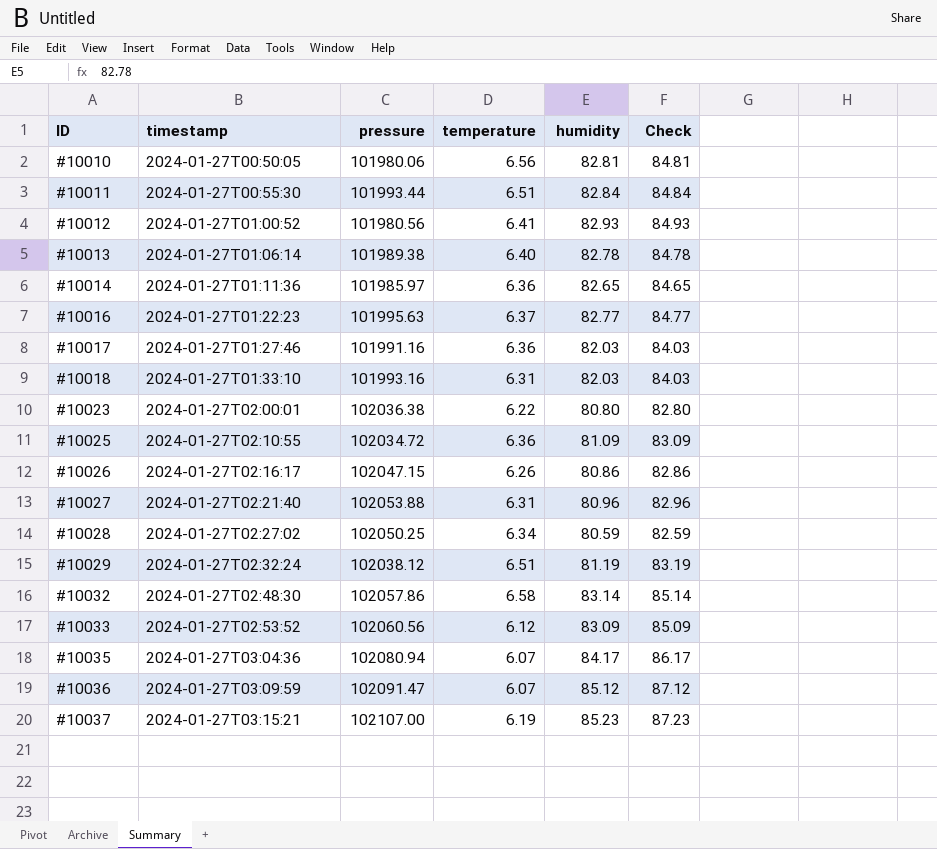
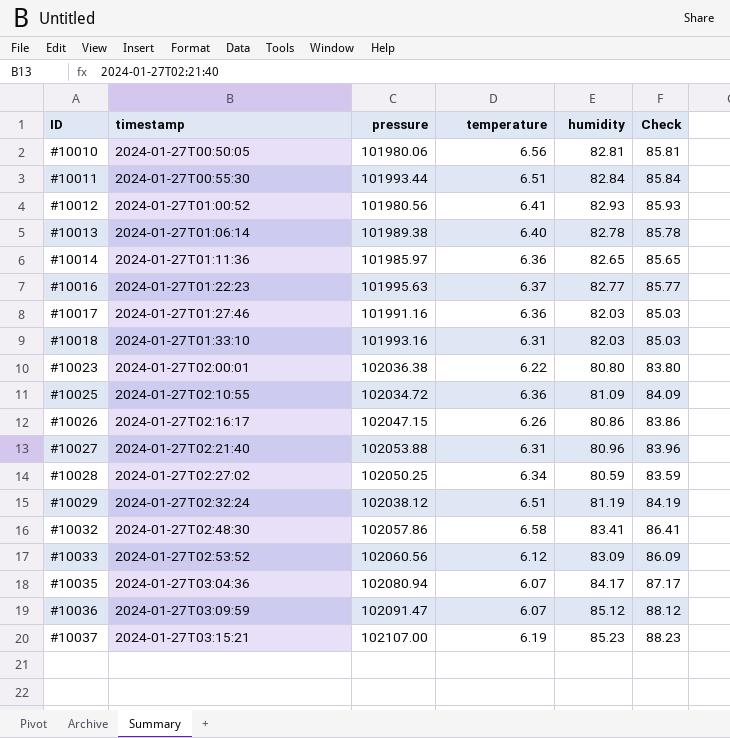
column Check | formula: [humidity] + 2 -> [humidity] + 3
#10032 | humidity: 83.14 -> 83.41

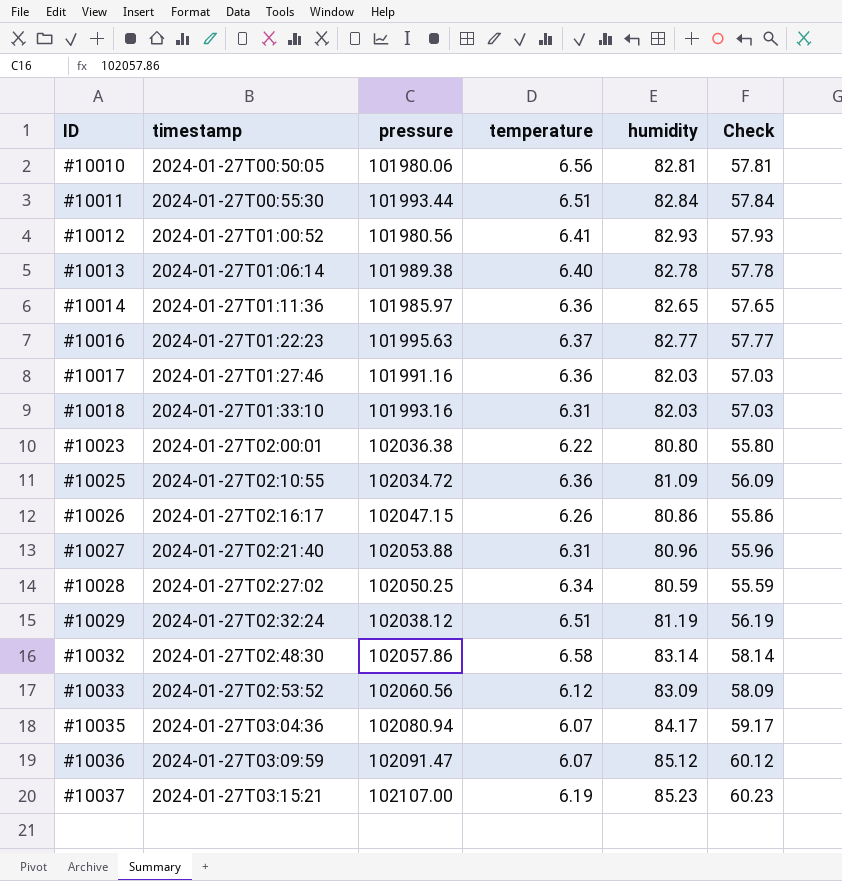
column Check | formula: [humidity] + 3 -> [humidity] - 25
#10032 | humidity: 83.41 -> 83.14

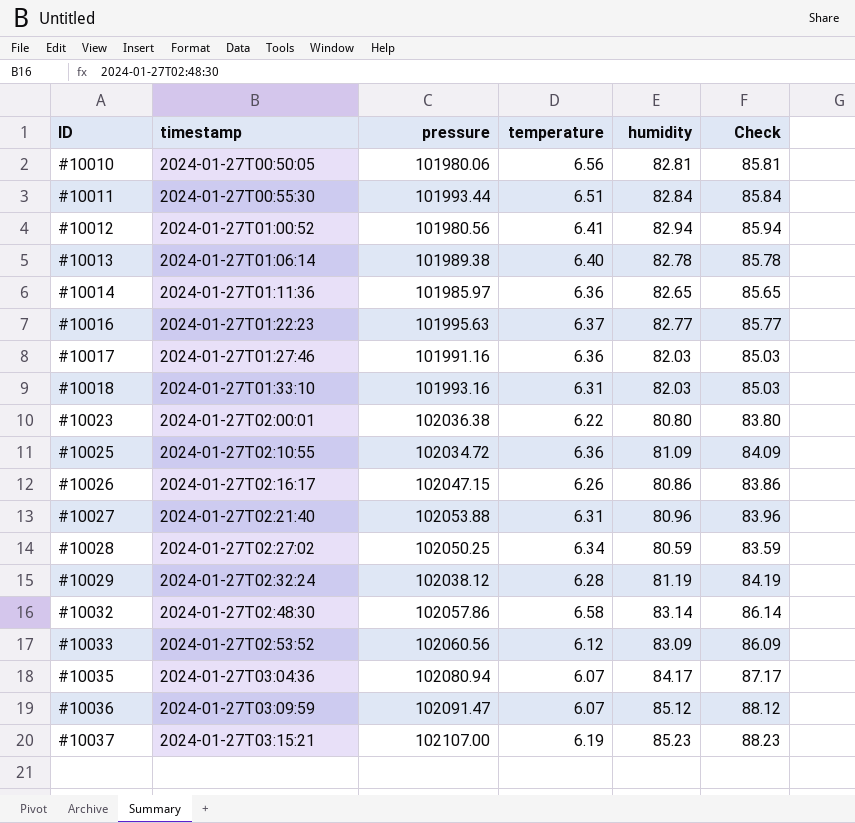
column Check | formula: [humidity] - 25 -> [humidity] + 3
#10012 | humidity: 82.93 -> 82.94
#10029 | temperature: 6.51 -> 6.28

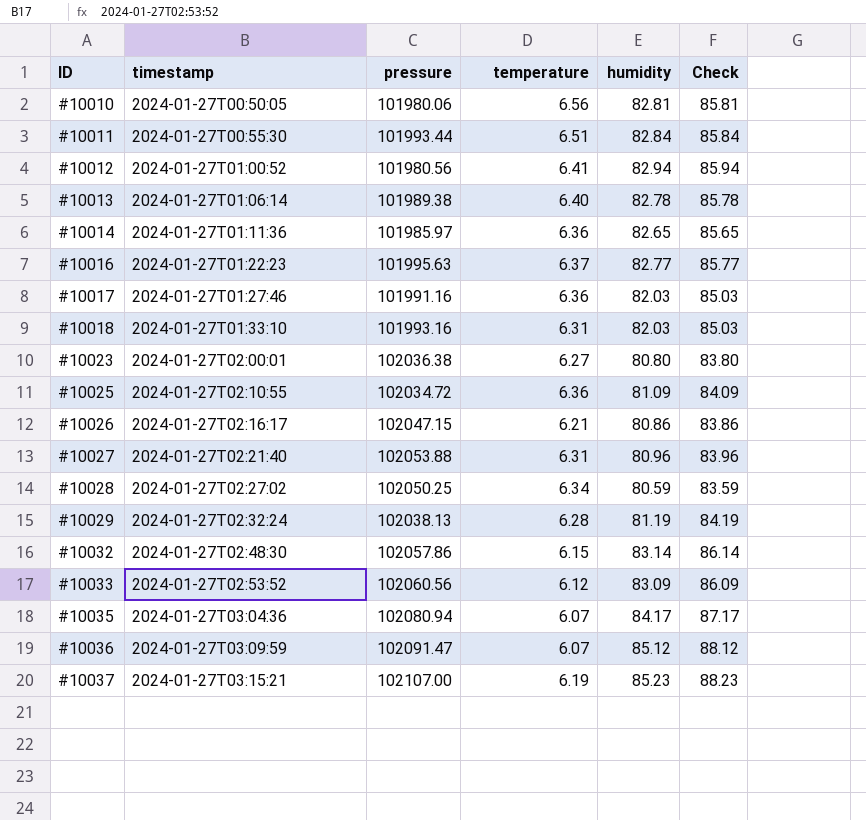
#10023 | temperature: 6.22 -> 6.27
#10026 | temperature: 6.26 -> 6.21
#10029 | pressure: 102038.12 -> 102038.13
#10032 | temperature: 6.58 -> 6.15

